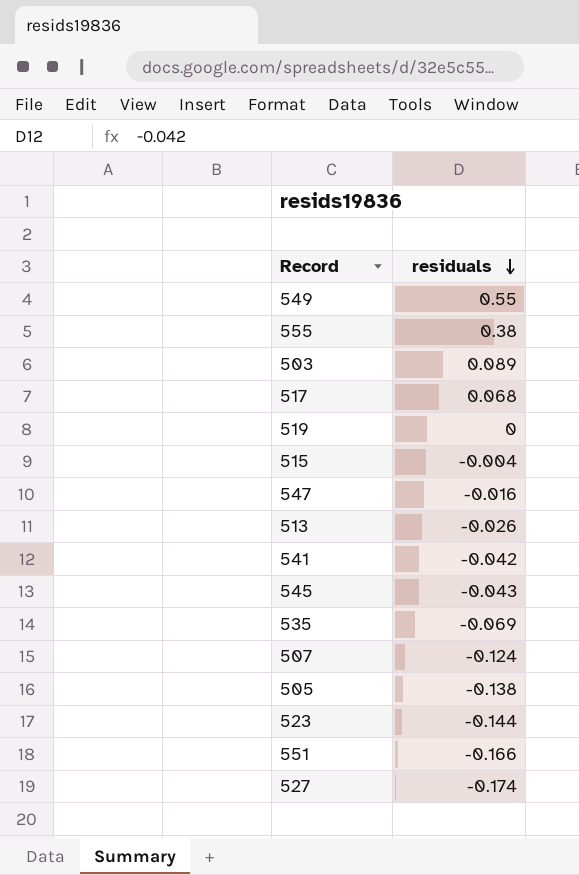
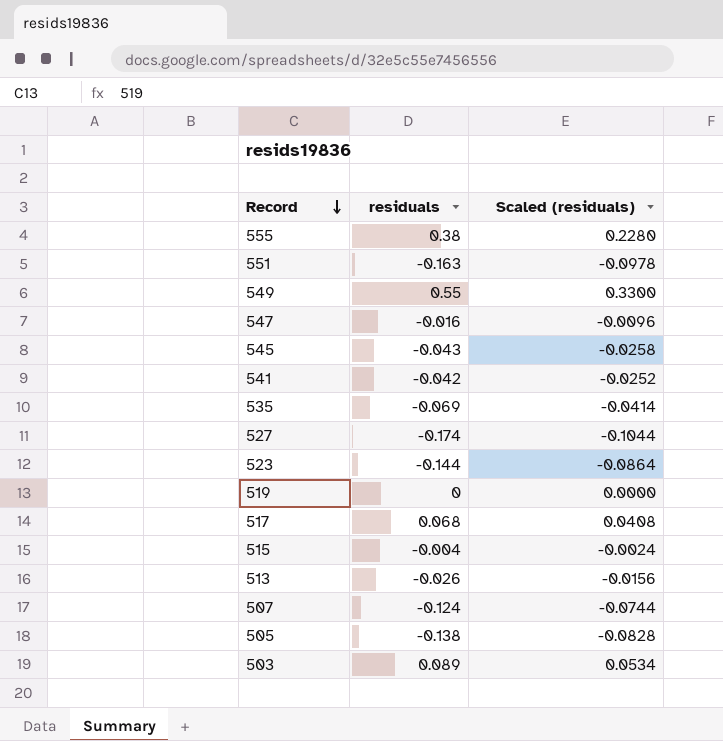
row order: residuals descending -> Record descending
column Scaled (residuals) | formula: none -> [residuals] * 0.6
551 | residuals: -0.166 -> -0.163

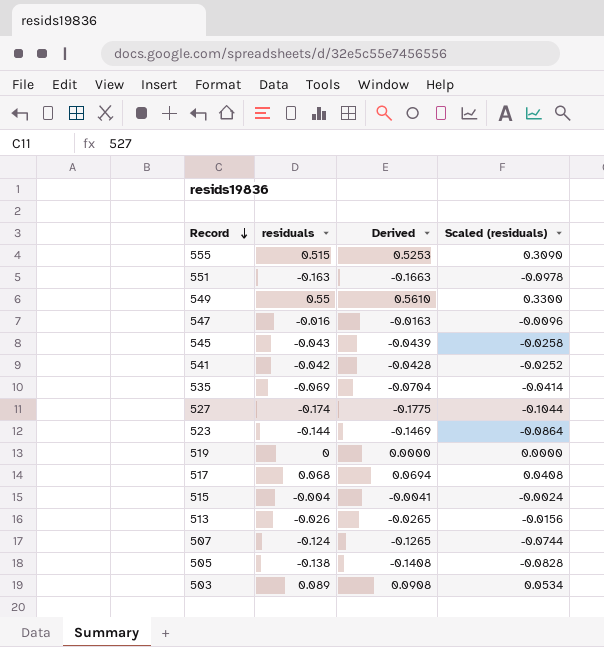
column Derived | formula: none -> [residuals] * 1.02
555 | residuals: 0.38 -> 0.515
555 | Scaled (residuals): 0.2280 -> 0.3090

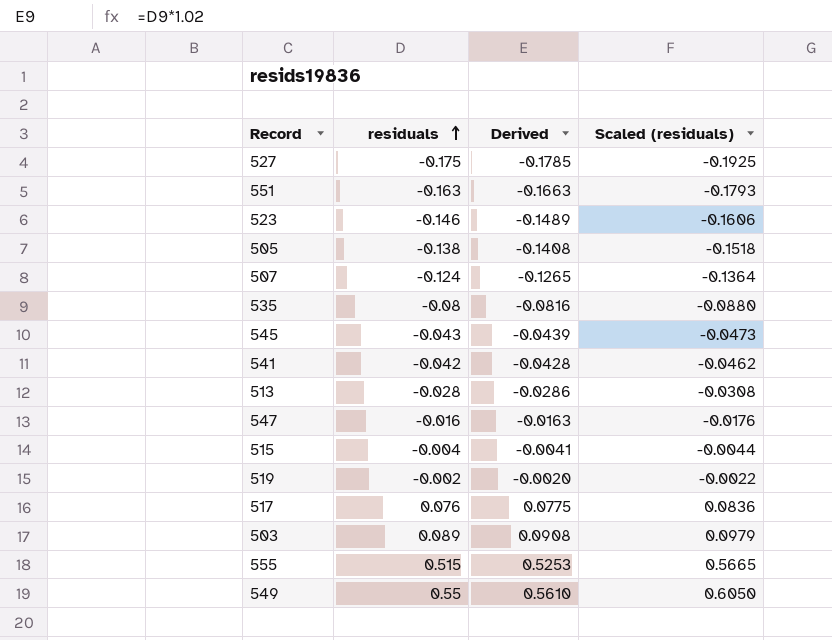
row order: Record descending -> residuals ascending
column Scaled (residuals) | formula: [residuals] * 0.6 -> [residuals] * 1.1
527 | residuals: -0.174 -> -0.175
527 | Derived: -0.1775 -> -0.1785
523 | residuals: -0.144 -> -0.146
523 | Derived: -0.1469 -> -0.1489
535 | residuals: -0.069 -> -0.08
535 | Derived: -0.0704 -> -0.0816
513 | residuals: -0.026 -> -0.028
513 | Derived: -0.0265 -> -0.0286
519 | residuals: 0 -> -0.002
519 | Derived: 0.0000 -> -0.0020
517 | residuals: 0.068 -> 0.076
517 | Derived: 0.0694 -> 0.0775

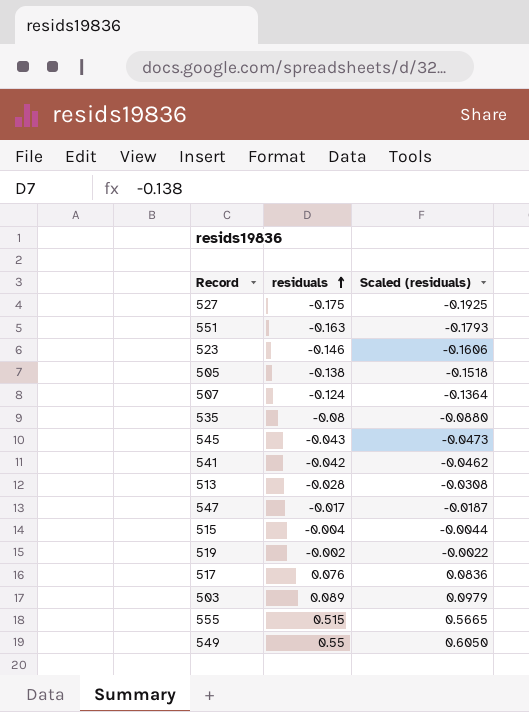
column Derived | formula: [residuals] * 1.02 -> none
547 | residuals: -0.016 -> -0.017
547 | Scaled (residuals): -0.0176 -> -0.0187

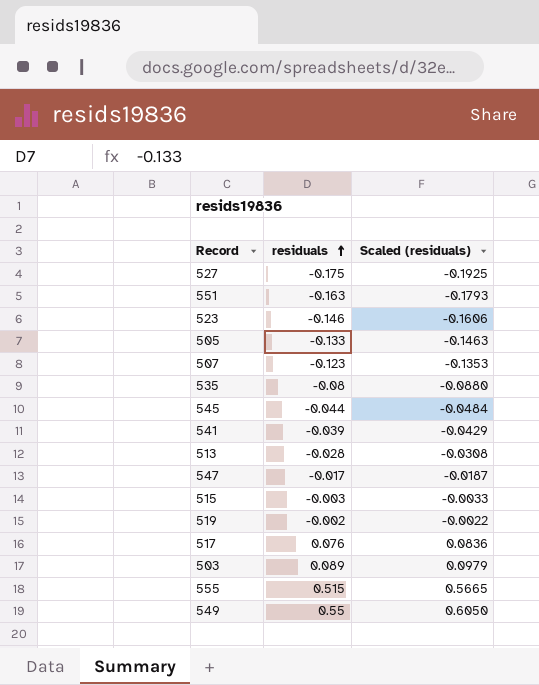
505 | residuals: -0.138 -> -0.133
505 | Scaled (residuals): -0.1518 -> -0.1463
507 | residuals: -0.124 -> -0.123
507 | Scaled (residuals): -0.1364 -> -0.1353
545 | residuals: -0.043 -> -0.044
545 | Scaled (residuals): -0.0473 -> -0.0484
541 | residuals: -0.042 -> -0.039
541 | Scaled (residuals): -0.0462 -> -0.0429
515 | residuals: -0.004 -> -0.003
515 | Scaled (residuals): -0.0044 -> -0.0033

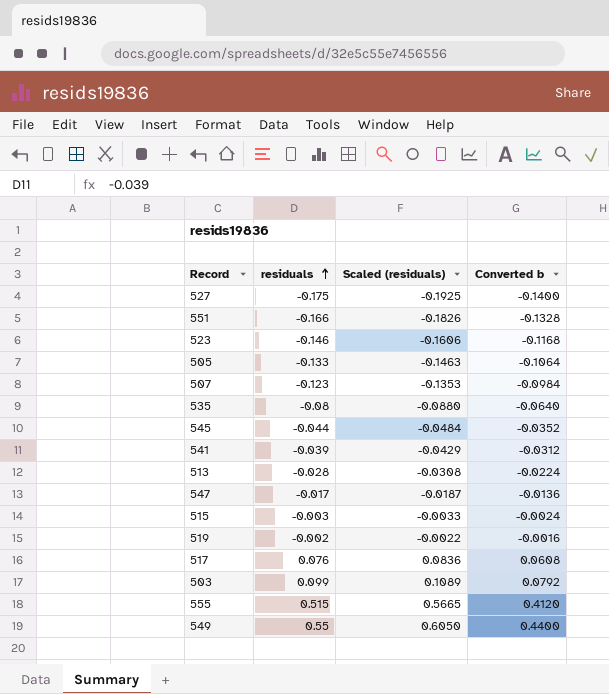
column Converted b | formula: none -> [residuals] * 0.8
551 | residuals: -0.163 -> -0.166
551 | Scaled (residuals): -0.1793 -> -0.1826
503 | residuals: 0.089 -> 0.099
503 | Scaled (residuals): 0.0979 -> 0.1089

